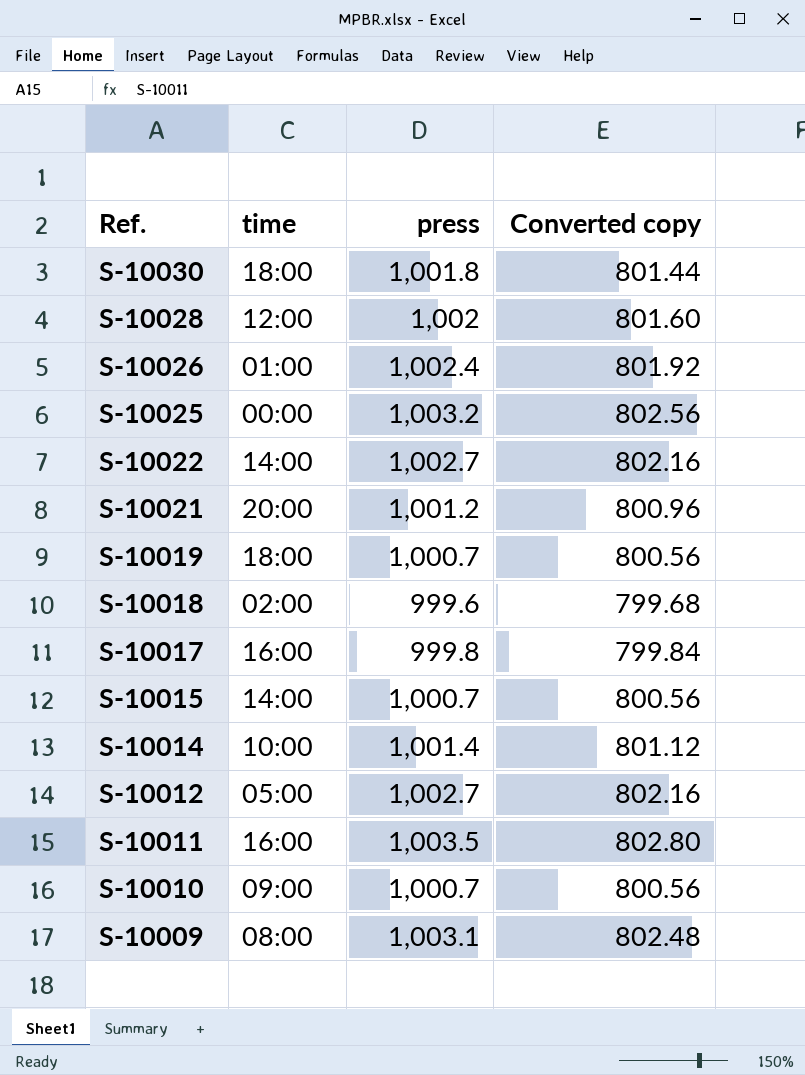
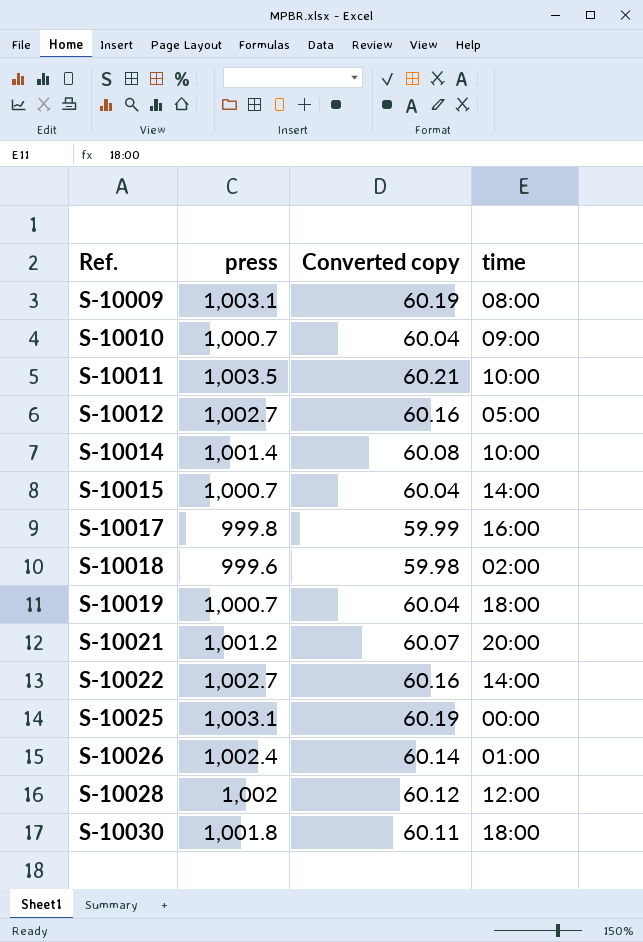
row order: Ref. descending -> Ref. ascending
column Converted copy | formula: [press] * 0.8 -> [press] * 0.06
column time | position: 2 -> 4
S-10011 | time: 16:00 -> 10:00
S-10025 | press: 1,003.2 -> 1,003.1

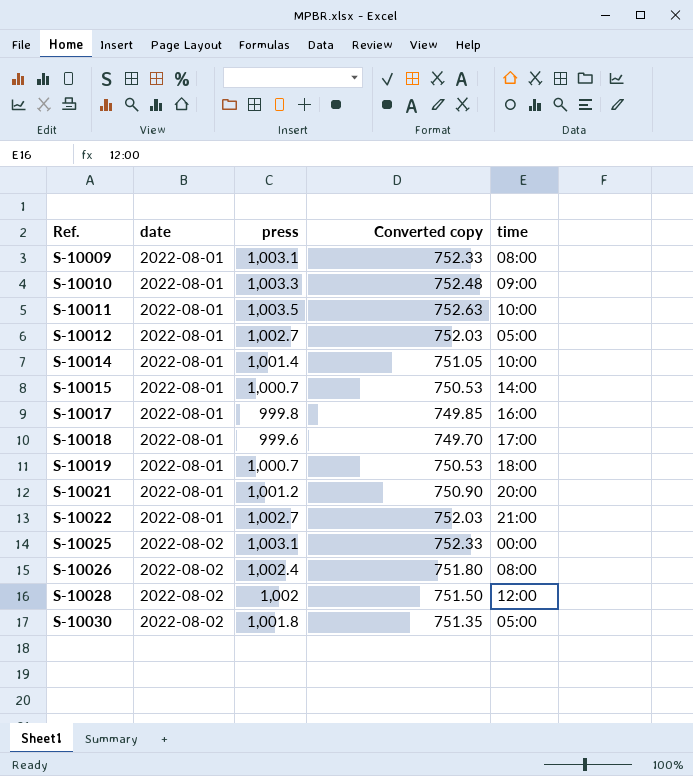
column date | position: none -> 2
column Converted copy | formula: [press] * 0.06 -> [press] * 0.75
S-10010 | press: 1,000.7 -> 1,003.3
S-10018 | time: 02:00 -> 17:00
S-10022 | time: 14:00 -> 21:00
S-10026 | time: 01:00 -> 08:00
S-10030 | time: 18:00 -> 05:00

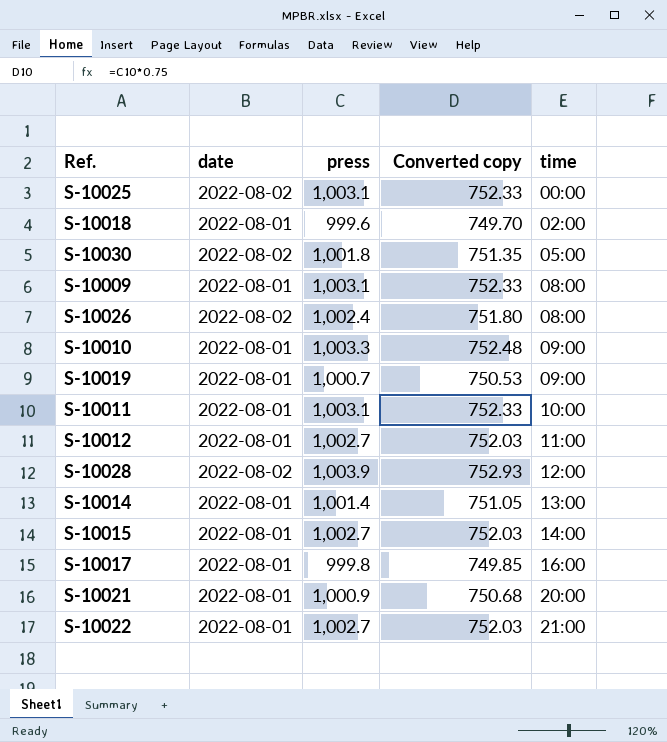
row order: Ref. ascending -> time ascending
S-10018 | time: 17:00 -> 02:00
S-10019 | time: 18:00 -> 09:00
S-10011 | press: 1,003.5 -> 1,003.1
S-10011 | Converted copy: 752.63 -> 752.33
S-10012 | time: 05:00 -> 11:00
S-10028 | press: 1,002 -> 1,003.9
S-10028 | Converted copy: 751.50 -> 752.93
S-10014 | time: 10:00 -> 13:00
S-10015 | press: 1,000.7 -> 1,002.7
S-10015 | Converted copy: 750.53 -> 752.03
S-10021 | press: 1,001.2 -> 1,000.9
S-10021 | Converted copy: 750.90 -> 750.68

